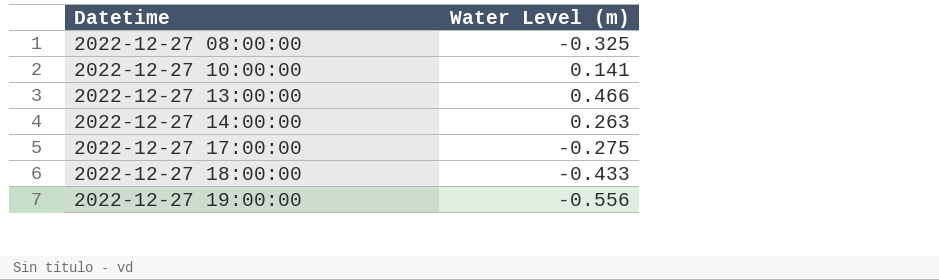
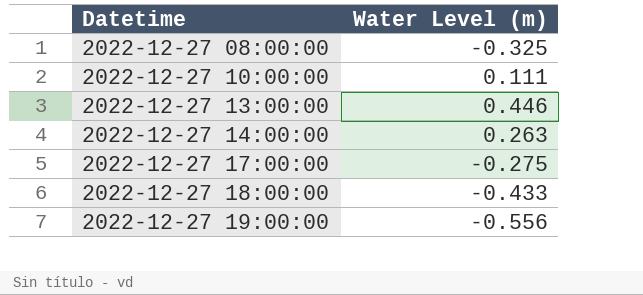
2022-12-27 10:00:00 | Water Level (m): 0.141 -> 0.111
2022-12-27 13:00:00 | Water Level (m): 0.466 -> 0.446

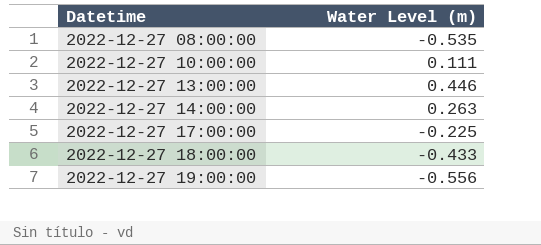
2022-12-27 08:00:00 | Water Level (m): -0.325 -> -0.535
2022-12-27 17:00:00 | Water Level (m): -0.275 -> -0.225

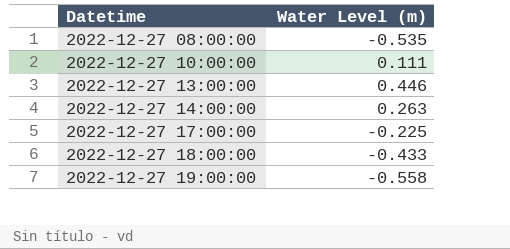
2022-12-27 19:00:00 | Water Level (m): -0.556 -> -0.558

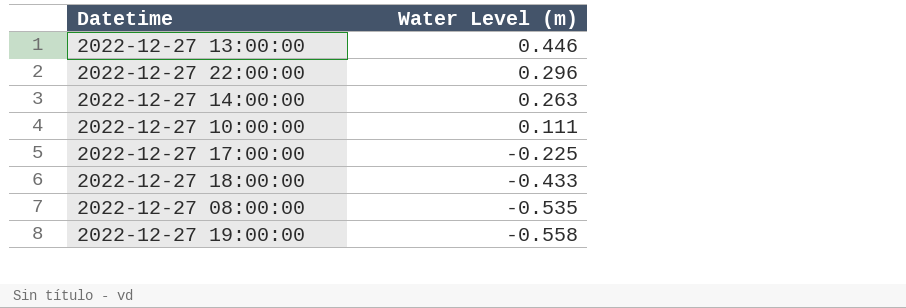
row order: Datetime ascending -> Water Level (m) descending
row 2022-12-27 22:00:00: none -> 0.296

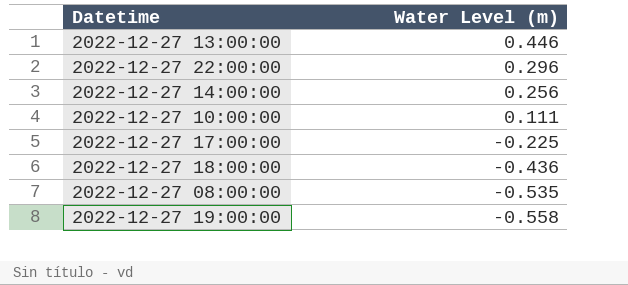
2022-12-27 14:00:00 | Water Level (m): 0.263 -> 0.256
2022-12-27 18:00:00 | Water Level (m): -0.433 -> -0.436

